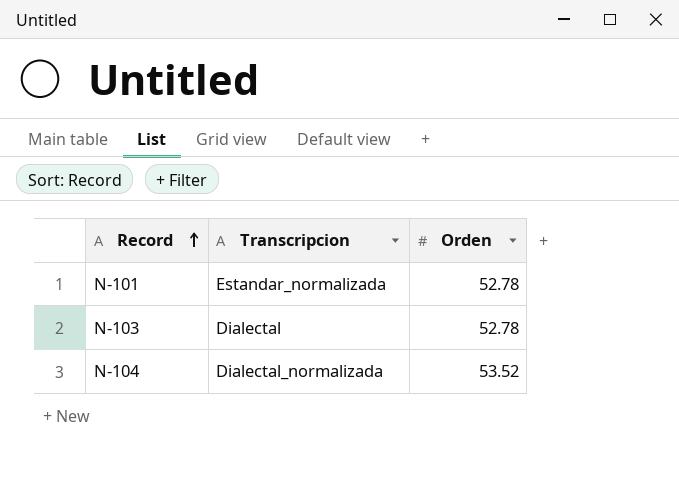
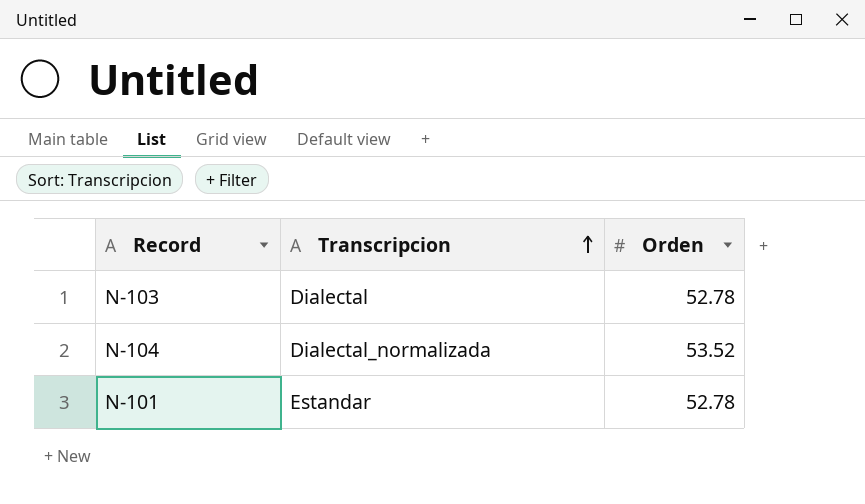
row order: Record ascending -> Transcripcion ascending
N-101 | Transcripcion: Estandar_normalizada -> Estandar

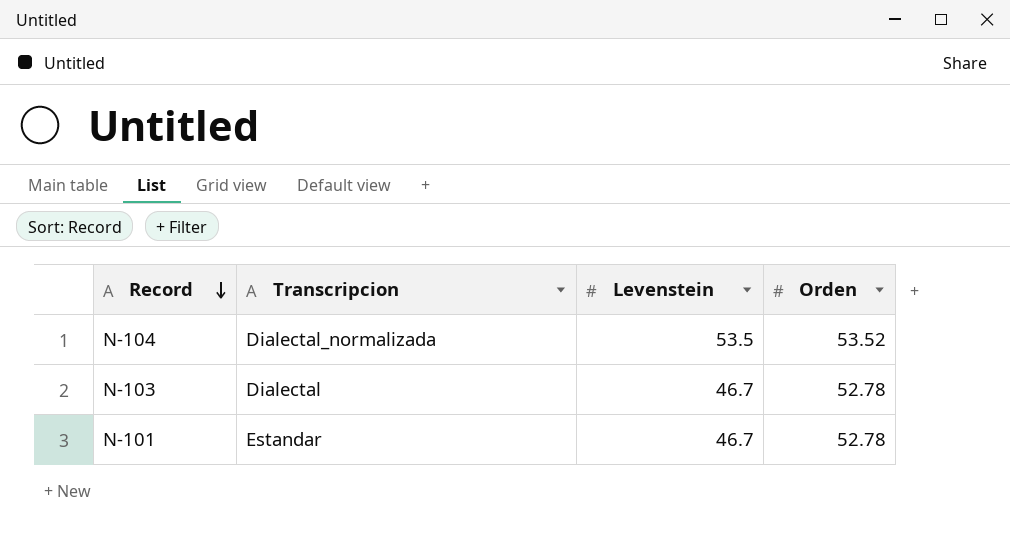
row order: Transcripcion ascending -> Record descending
column Levenstein | position: none -> 3

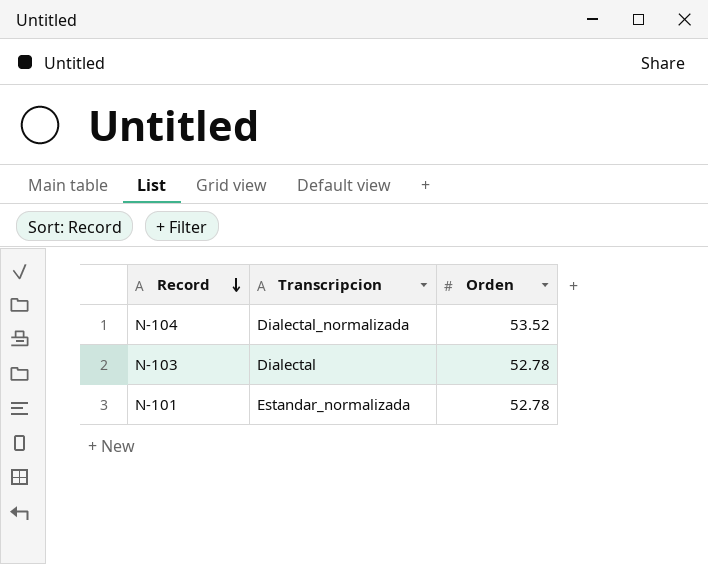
column Levenstein | position: 3 -> none
N-101 | Transcripcion: Estandar -> Estandar_normalizada

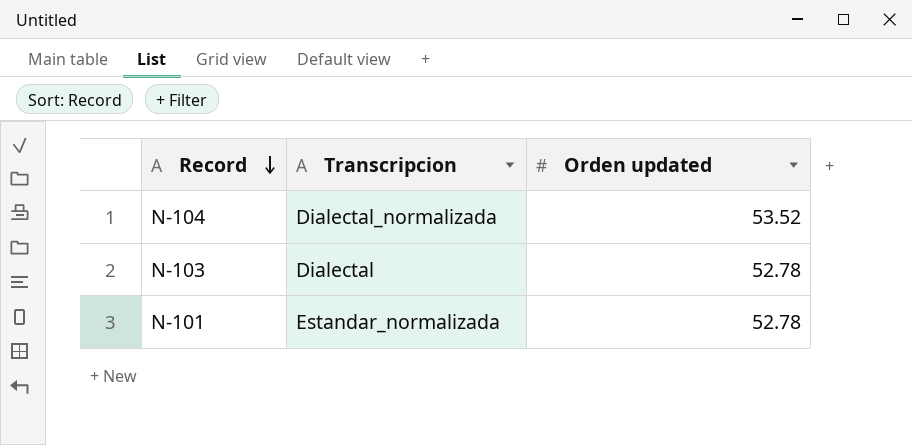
column name: Orden -> Orden updated

